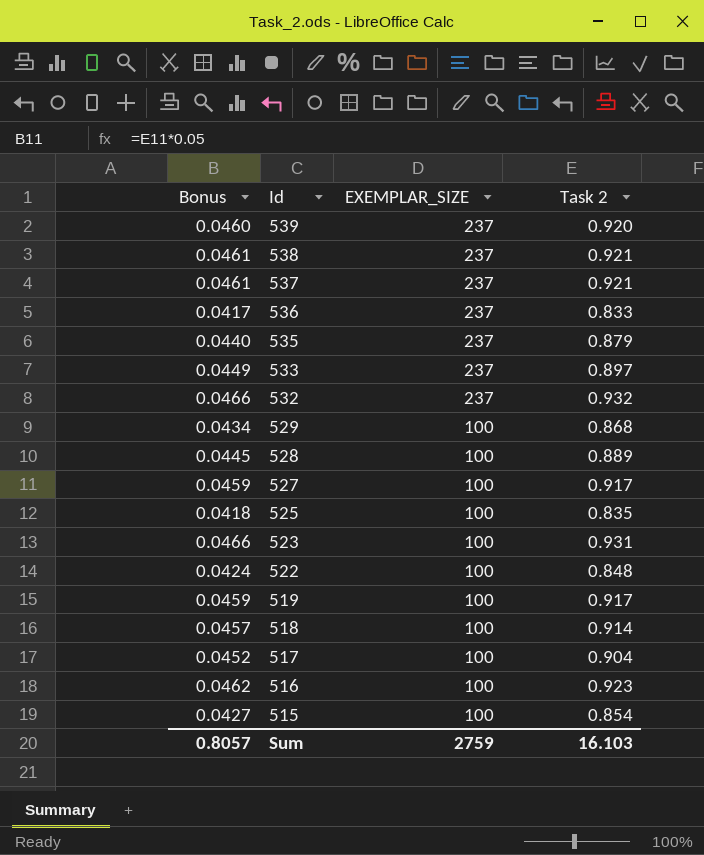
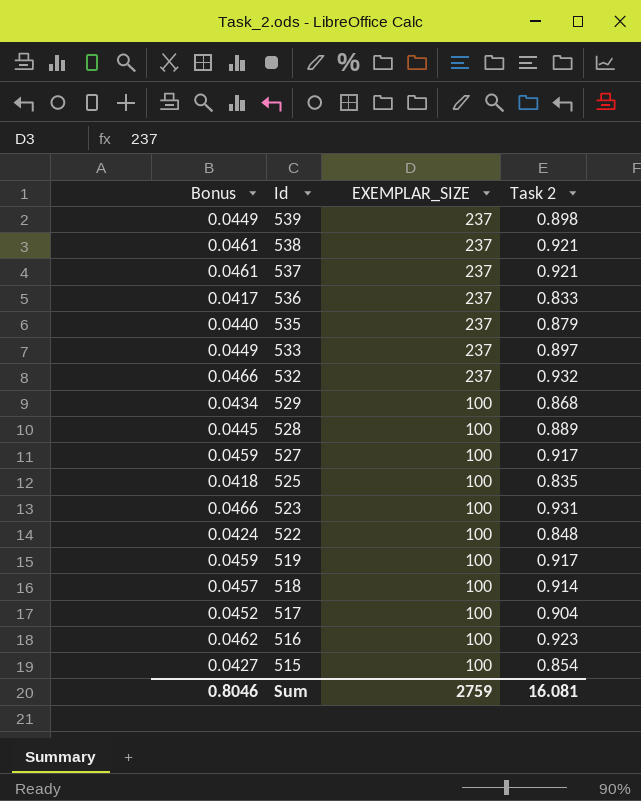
539 | Bonus: 0.0460 -> 0.0449
539 | Task 2: 0.920 -> 0.898
Sum | Bonus: 0.8057 -> 0.8046
Sum | Task 2: 16.103 -> 16.081

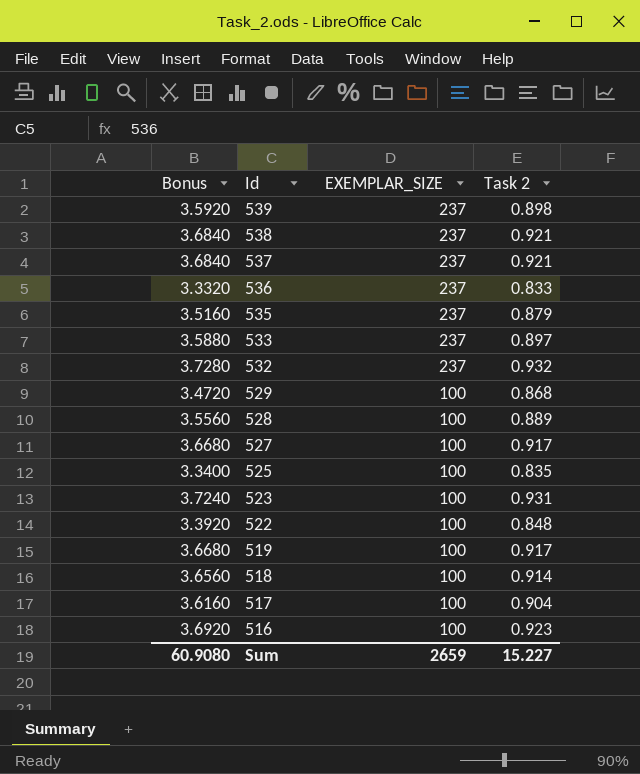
column Bonus | formula: [Task 2] * 0.05 -> [Task 2] * 4
row 515: 0.0427 | 100 | 0.854 -> none
Sum | Bonus: 0.8046 -> 60.9080
Sum | EXEMPLAR_SIZE: 2759 -> 2659
Sum | Task 2: 16.081 -> 15.227

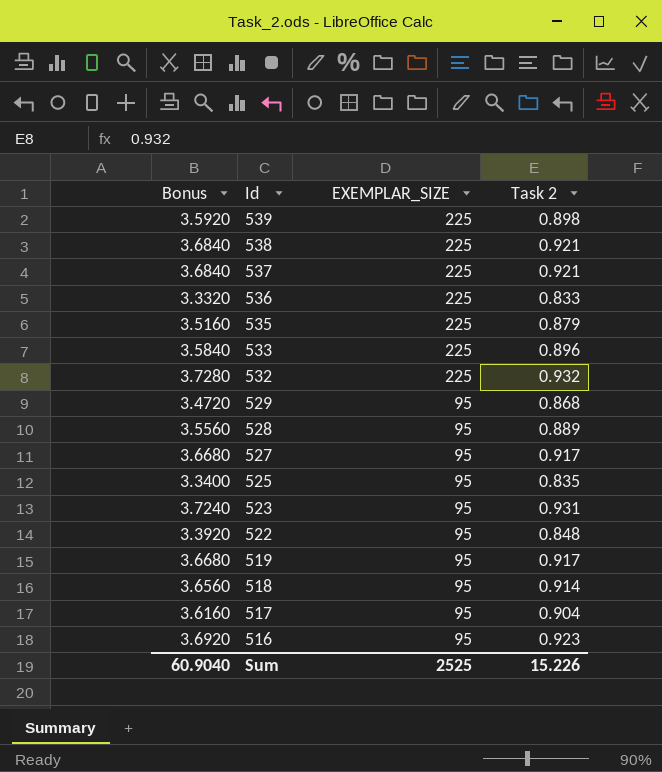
539 | EXEMPLAR_SIZE: 237 -> 225
538 | EXEMPLAR_SIZE: 237 -> 225
537 | EXEMPLAR_SIZE: 237 -> 225
536 | EXEMPLAR_SIZE: 237 -> 225
535 | EXEMPLAR_SIZE: 237 -> 225
533 | Bonus: 3.5880 -> 3.5840
533 | EXEMPLAR_SIZE: 237 -> 225
533 | Task 2: 0.897 -> 0.896
532 | EXEMPLAR_SIZE: 237 -> 225
529 | EXEMPLAR_SIZE: 100 -> 95
528 | EXEMPLAR_SIZE: 100 -> 95
527 | EXEMPLAR_SIZE: 100 -> 95
525 | EXEMPLAR_SIZE: 100 -> 95
523 | EXEMPLAR_SIZE: 100 -> 95
522 | EXEMPLAR_SIZE: 100 -> 95
519 | EXEMPLAR_SIZE: 100 -> 95
518 | EXEMPLAR_SIZE: 100 -> 95
517 | EXEMPLAR_SIZE: 100 -> 95
516 | EXEMPLAR_SIZE: 100 -> 95
Sum | Bonus: 60.9080 -> 60.9040
Sum | EXEMPLAR_SIZE: 2659 -> 2525
Sum | Task 2: 15.227 -> 15.226

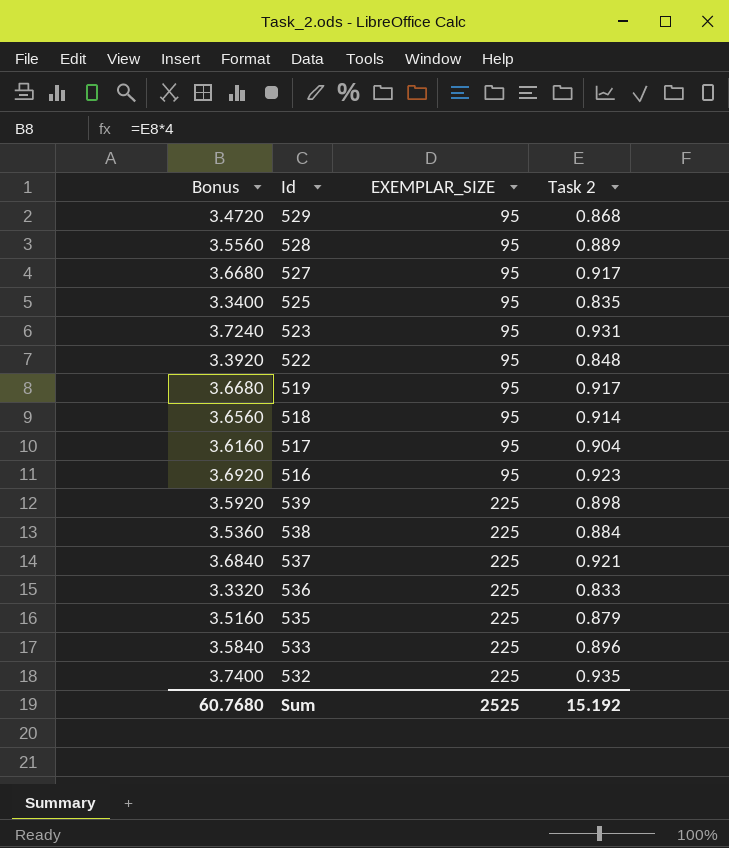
row order: Id descending -> EXEMPLAR_SIZE ascending
538 | Bonus: 3.6840 -> 3.5360
538 | Task 2: 0.921 -> 0.884
532 | Bonus: 3.7280 -> 3.7400
532 | Task 2: 0.932 -> 0.935
Sum | Bonus: 60.9040 -> 60.7680
Sum | Task 2: 15.226 -> 15.192

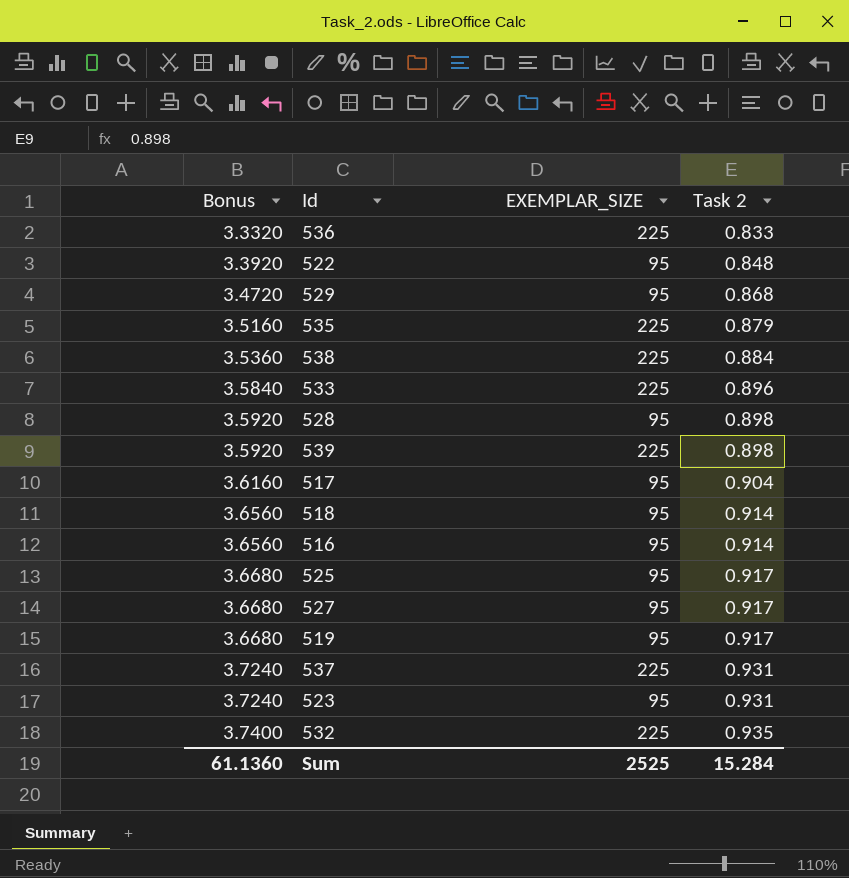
row order: EXEMPLAR_SIZE ascending -> Bonus ascending
528 | Bonus: 3.5560 -> 3.5920
528 | Task 2: 0.889 -> 0.898
516 | Bonus: 3.6920 -> 3.6560
516 | Task 2: 0.923 -> 0.914
525 | Bonus: 3.3400 -> 3.6680
525 | Task 2: 0.835 -> 0.917
537 | Bonus: 3.6840 -> 3.7240
537 | Task 2: 0.921 -> 0.931
Sum | Bonus: 60.7680 -> 61.1360
Sum | Task 2: 15.192 -> 15.284

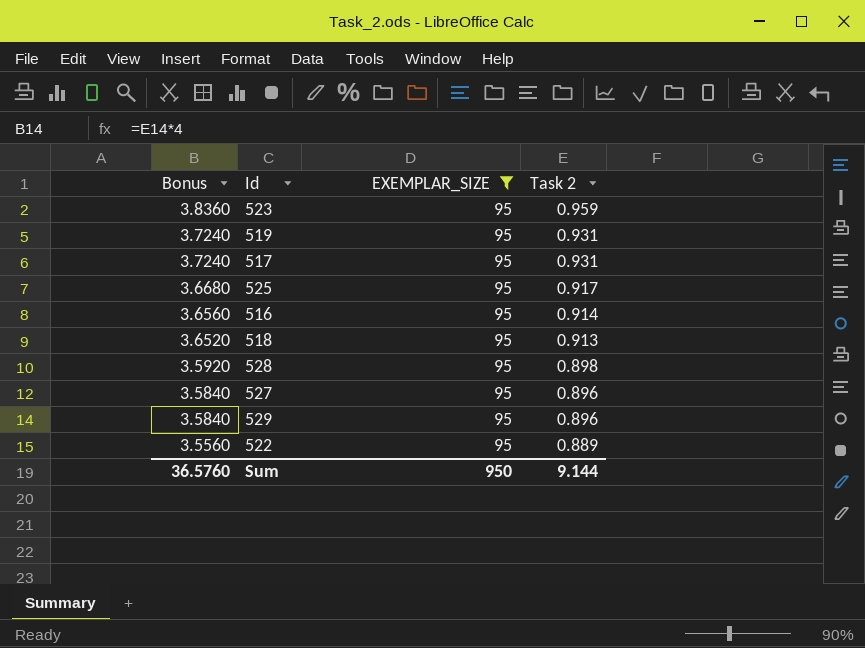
filter: none -> EXEMPLAR_SIZE = 95
row order: Bonus ascending -> Bonus descending
523 | Bonus: 3.7240 -> 3.8360
523 | Task 2: 0.931 -> 0.959
519 | Bonus: 3.6680 -> 3.7240
519 | Task 2: 0.917 -> 0.931
517 | Bonus: 3.6160 -> 3.7240
517 | Task 2: 0.904 -> 0.931
518 | Bonus: 3.6560 -> 3.6520
518 | Task 2: 0.914 -> 0.913
527 | Bonus: 3.6680 -> 3.5840
527 | Task 2: 0.917 -> 0.896
529 | Bonus: 3.4720 -> 3.5840
529 | Task 2: 0.868 -> 0.896
522 | Bonus: 3.3920 -> 3.5560
522 | Task 2: 0.848 -> 0.889
Sum | Bonus: 61.1360 -> 36.5760
Sum | EXEMPLAR_SIZE: 2525 -> 950
Sum | Task 2: 15.284 -> 9.144

